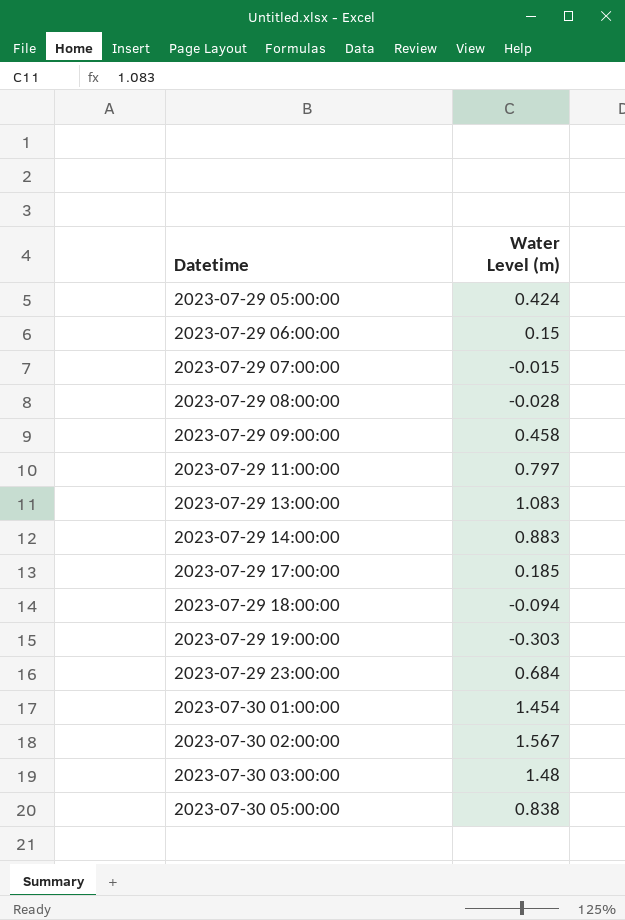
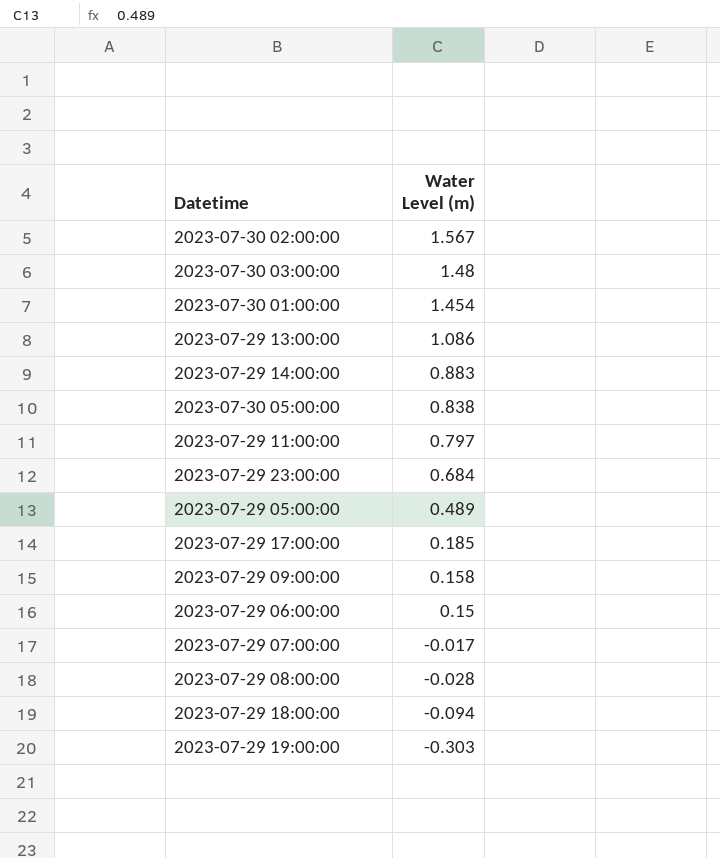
row order: Datetime ascending -> Water Level (m) descending
2023-07-29 13:00:00 | Water Level (m): 1.083 -> 1.086
2023-07-29 05:00:00 | Water Level (m): 0.424 -> 0.489
2023-07-29 09:00:00 | Water Level (m): 0.458 -> 0.158
2023-07-29 07:00:00 | Water Level (m): -0.015 -> -0.017

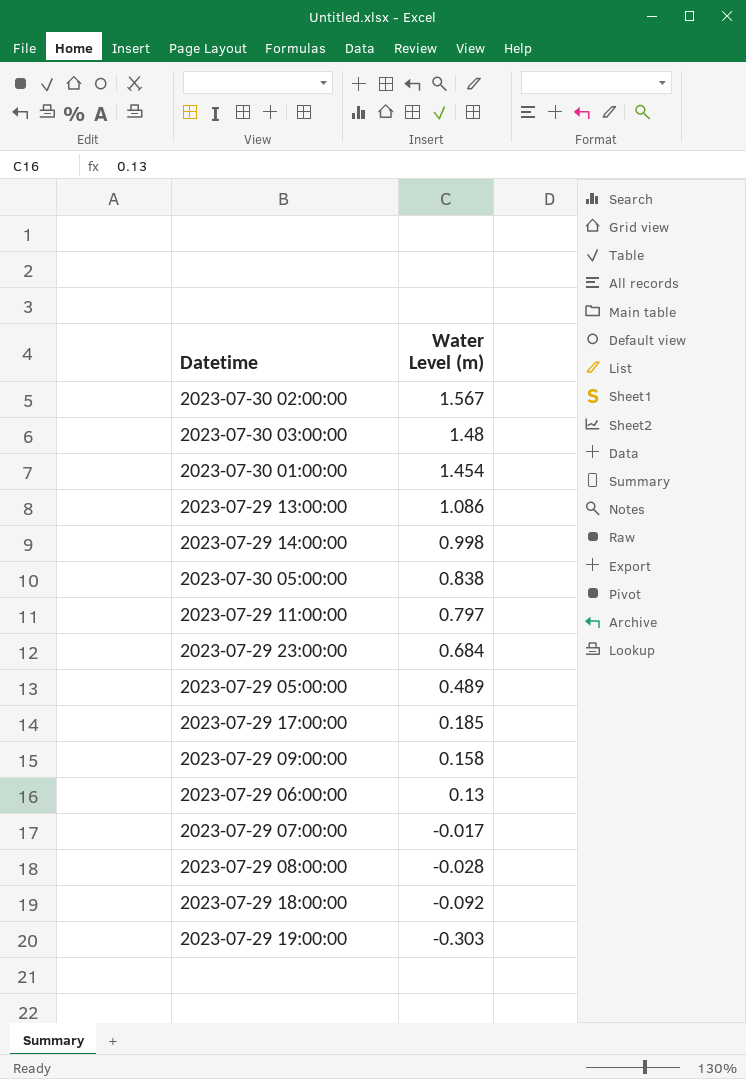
2023-07-29 14:00:00 | Water Level (m): 0.883 -> 0.998
2023-07-29 06:00:00 | Water Level (m): 0.15 -> 0.13
2023-07-29 18:00:00 | Water Level (m): -0.094 -> -0.092

